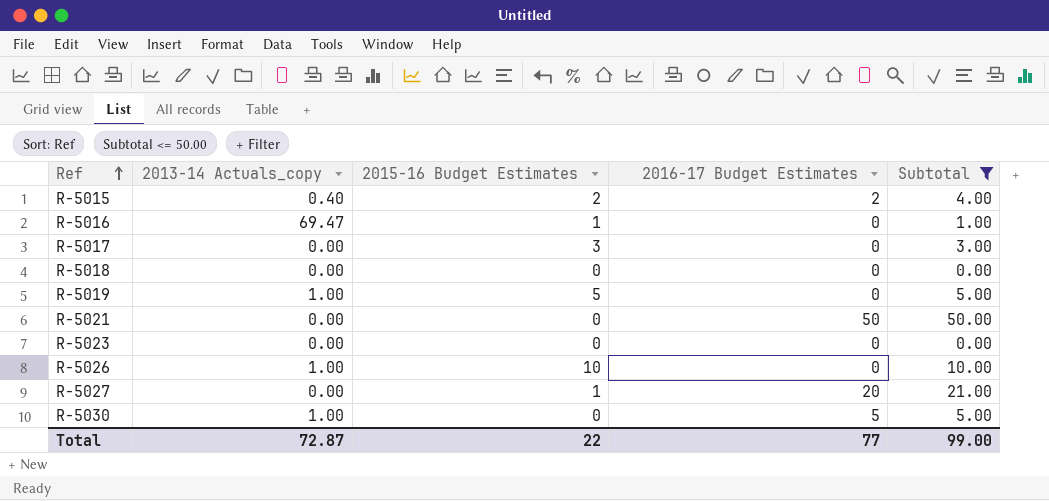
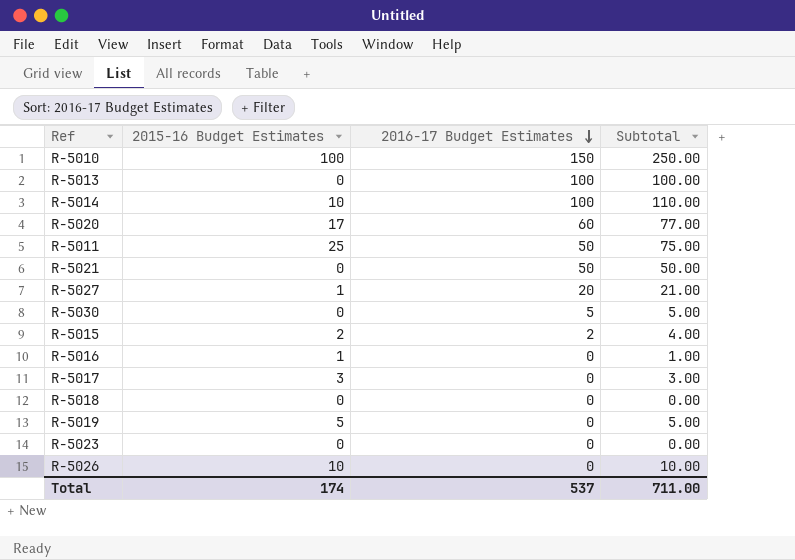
filter: Subtotal <= 50.00 -> none
row order: Ref ascending -> 2016-17 Budget Estimates descending
column 2013-14 Actuals_copy | position: 2 -> none
Total | 2015-16 Budget Estimates: 22 -> 174
Total | 2016-17 Budget Estimates: 77 -> 537
Total | Subtotal: 99.00 -> 711.00

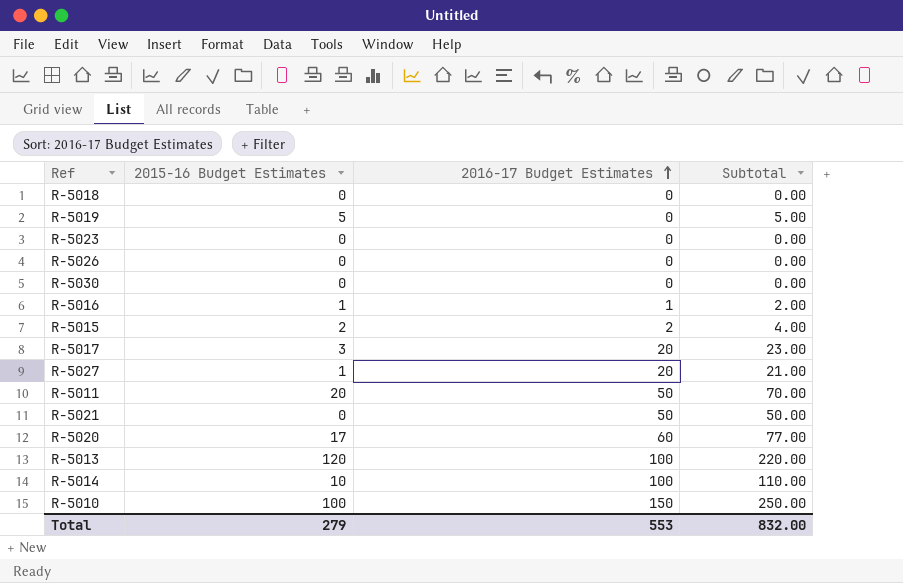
row order: 2016-17 Budget Estimates descending -> 2016-17 Budget Estimates ascending
R-5026 | 2015-16 Budget Estimates: 10 -> 0
R-5026 | Subtotal: 10.00 -> 0.00
R-5030 | 2016-17 Budget Estimates: 5 -> 0
R-5030 | Subtotal: 5.00 -> 0.00
R-5016 | 2016-17 Budget Estimates: 0 -> 1
R-5016 | Subtotal: 1.00 -> 2.00
R-5017 | 2016-17 Budget Estimates: 0 -> 20
R-5017 | Subtotal: 3.00 -> 23.00
R-5011 | 2015-16 Budget Estimates: 25 -> 20
R-5011 | Subtotal: 75.00 -> 70.00
R-5013 | 2015-16 Budget Estimates: 0 -> 120
R-5013 | Subtotal: 100.00 -> 220.00
Total | 2015-16 Budget Estimates: 174 -> 279
Total | 2016-17 Budget Estimates: 537 -> 553
Total | Subtotal: 711.00 -> 832.00

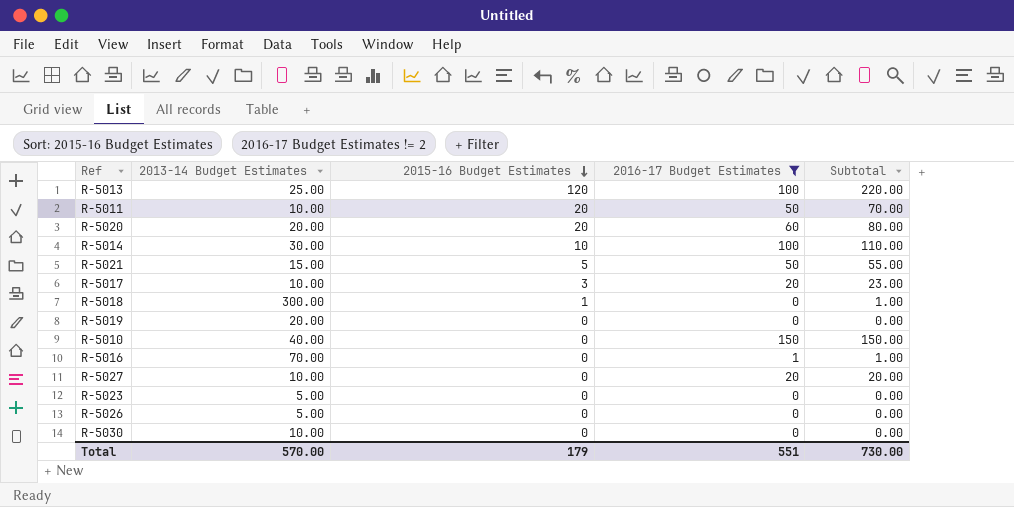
filter: none -> 2016-17 Budget Estimates != 2
row order: 2016-17 Budget Estimates ascending -> 2015-16 Budget Estimates descending
column 2013-14 Budget Estimates | position: none -> 2
R-5020 | 2015-16 Budget Estimates: 17 -> 20
R-5020 | Subtotal: 77.00 -> 80.00
R-5021 | 2015-16 Budget Estimates: 0 -> 5
R-5021 | Subtotal: 50.00 -> 55.00
R-5018 | 2015-16 Budget Estimates: 0 -> 1
R-5018 | Subtotal: 0.00 -> 1.00
R-5019 | 2015-16 Budget Estimates: 5 -> 0
R-5019 | Subtotal: 5.00 -> 0.00
R-5010 | 2015-16 Budget Estimates: 100 -> 0
R-5010 | Subtotal: 250.00 -> 150.00
R-5016 | 2015-16 Budget Estimates: 1 -> 0
R-5016 | Subtotal: 2.00 -> 1.00
R-5027 | 2015-16 Budget Estimates: 1 -> 0
R-5027 | Subtotal: 21.00 -> 20.00
Total | 2015-16 Budget Estimates: 279 -> 179
Total | 2016-17 Budget Estimates: 553 -> 551
Total | Subtotal: 832.00 -> 730.00

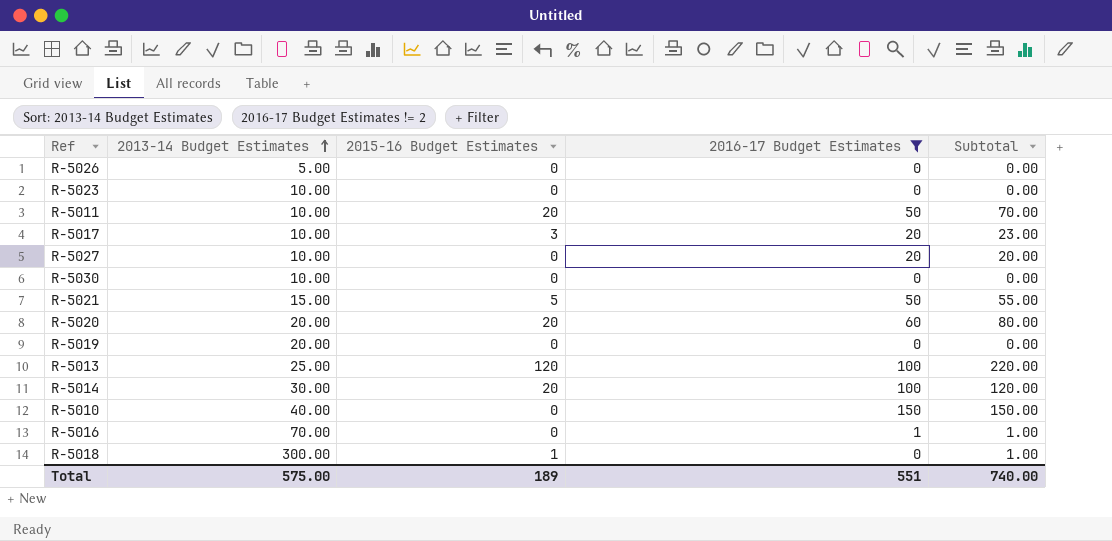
row order: 2015-16 Budget Estimates descending -> 2013-14 Budget Estimates ascending
R-5023 | 2013-14 Budget Estimates: 5.00 -> 10.00
R-5014 | 2015-16 Budget Estimates: 10 -> 20
R-5014 | Subtotal: 110.00 -> 120.00
Total | 2013-14 Budget Estimates: 570.00 -> 575.00
Total | 2015-16 Budget Estimates: 179 -> 189
Total | Subtotal: 730.00 -> 740.00

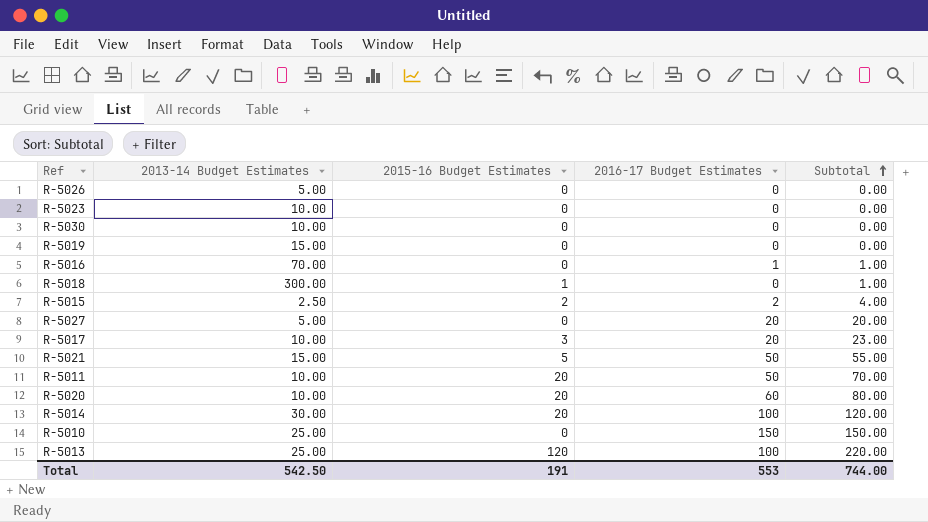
filter: 2016-17 Budget Estimates != 2 -> none
row order: 2013-14 Budget Estimates ascending -> Subtotal ascending
R-5019 | 2013-14 Budget Estimates: 20.00 -> 15.00
R-5027 | 2013-14 Budget Estimates: 10.00 -> 5.00
R-5020 | 2013-14 Budget Estimates: 20.00 -> 10.00
R-5010 | 2013-14 Budget Estimates: 40.00 -> 25.00
Total | 2013-14 Budget Estimates: 575.00 -> 542.50
Total | 2015-16 Budget Estimates: 189 -> 191
Total | 2016-17 Budget Estimates: 551 -> 553
Total | Subtotal: 740.00 -> 744.00

